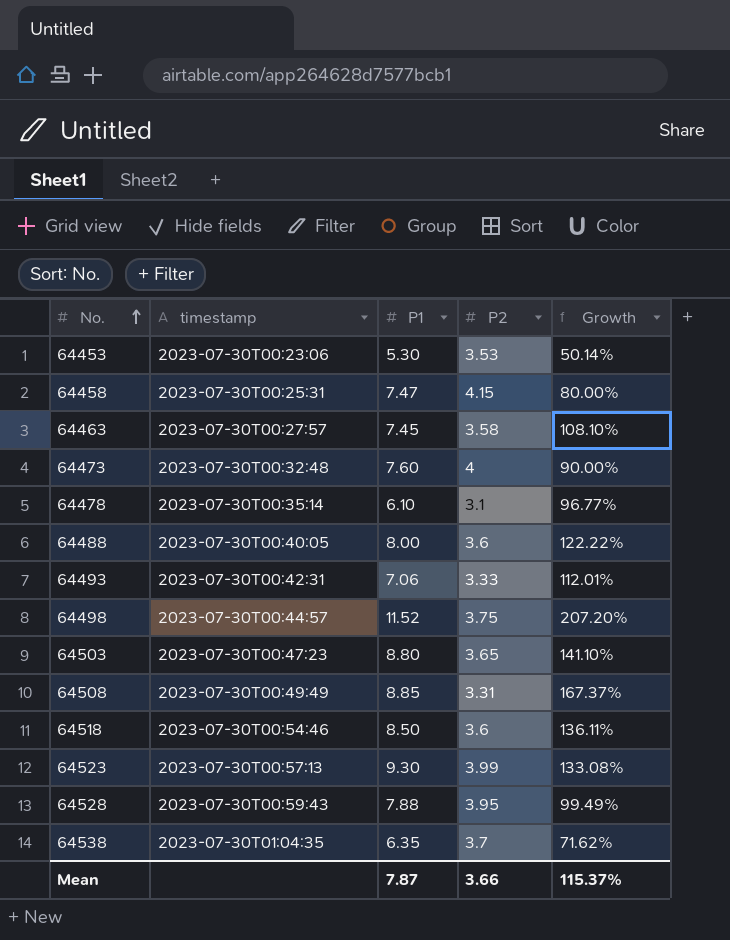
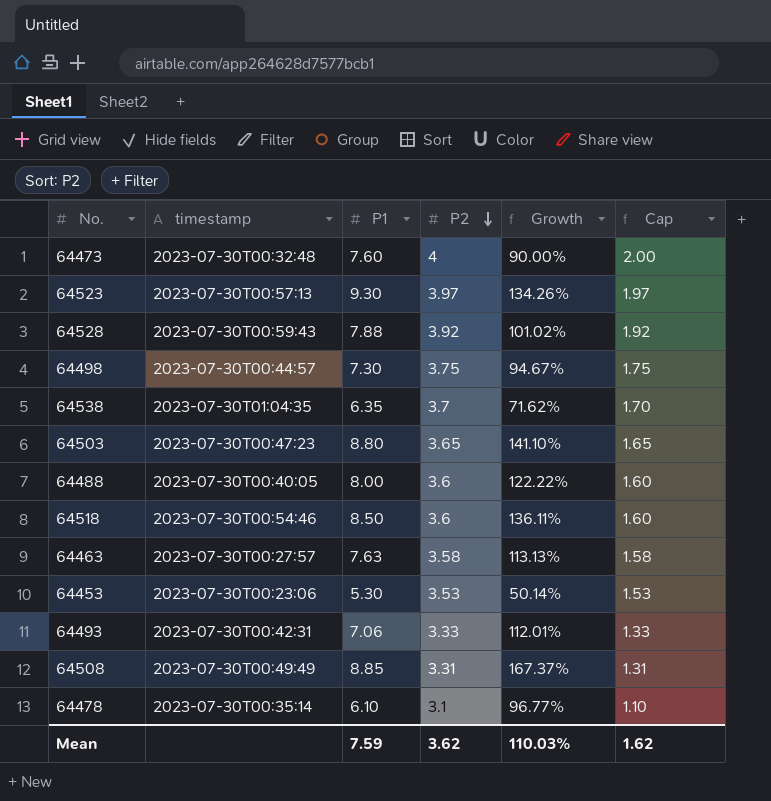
row order: No. ascending -> P2 descending
column Cap | formula: none -> [P2] - 2
row 64458: 2023-07-30T00:25:31 | 7.47 | 4.15 | 80.00% -> none
64523 | P2: 3.99 -> 3.97
64523 | Growth: 133.08% -> 134.26%
64528 | P2: 3.95 -> 3.92
64528 | Growth: 99.49% -> 101.02%
64498 | P1: 11.52 -> 7.30
64498 | Growth: 207.20% -> 94.67%
64463 | P1: 7.45 -> 7.63
64463 | Growth: 108.10% -> 113.13%
Mean | P1: 7.87 -> 7.59
Mean | P2: 3.66 -> 3.62
Mean | Growth: 115.37% -> 110.03%

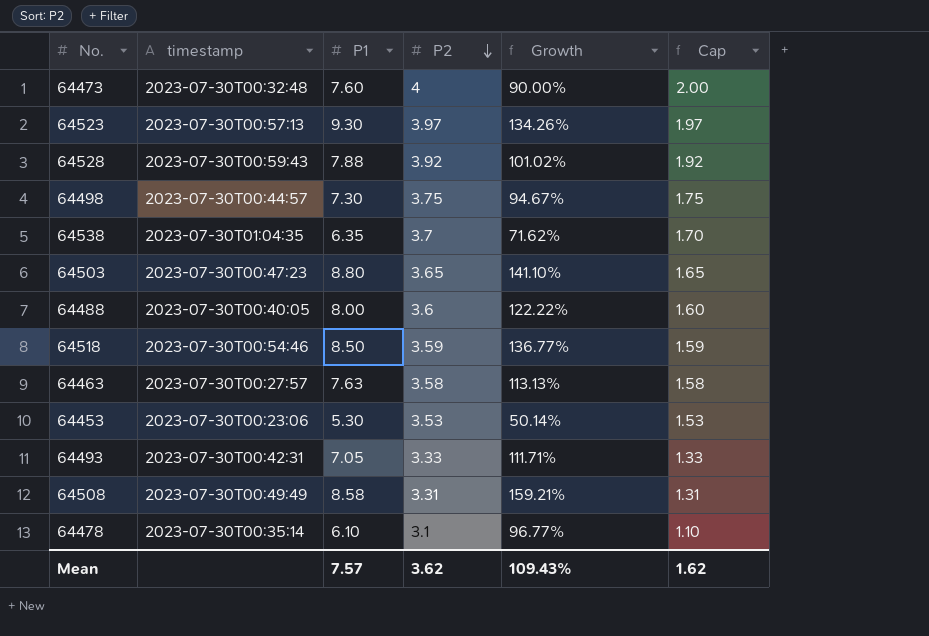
64518 | P2: 3.6 -> 3.59
64518 | Growth: 136.11% -> 136.77%
64518 | Cap: 1.60 -> 1.59
64493 | P1: 7.06 -> 7.05
64493 | Growth: 112.01% -> 111.71%
64508 | P1: 8.85 -> 8.58
64508 | Growth: 167.37% -> 159.21%
Mean | P1: 7.59 -> 7.57
Mean | Growth: 110.03% -> 109.43%

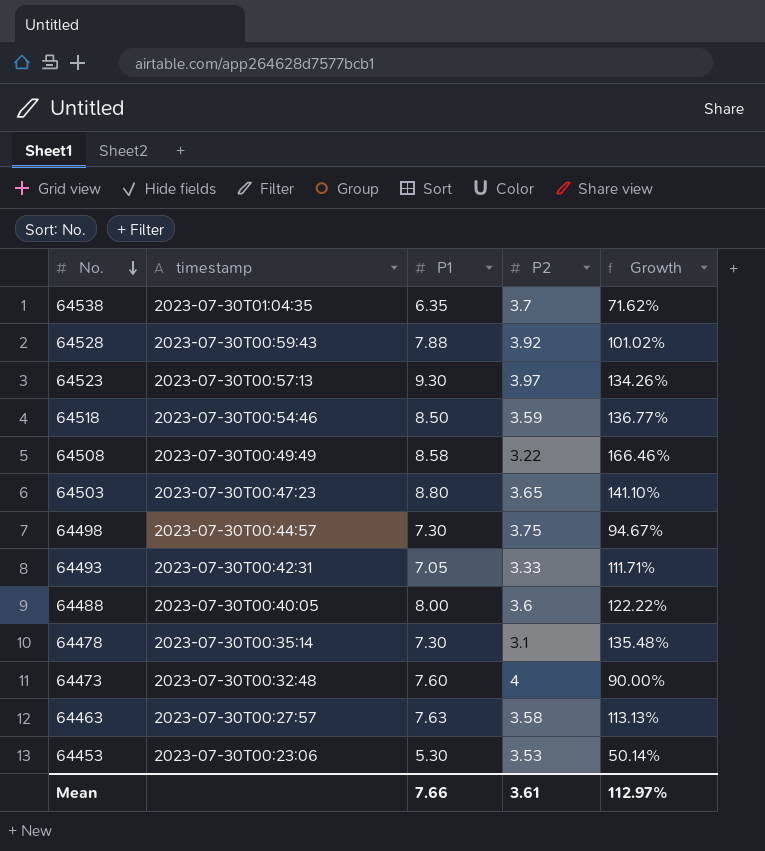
row order: P2 descending -> No. descending
column Cap | formula: [P2] - 2 -> none
64508 | P2: 3.31 -> 3.22
64508 | Growth: 159.21% -> 166.46%
64478 | P1: 6.10 -> 7.30
64478 | Growth: 96.77% -> 135.48%
Mean | P1: 7.57 -> 7.66
Mean | P2: 3.62 -> 3.61
Mean | Growth: 109.43% -> 112.97%

